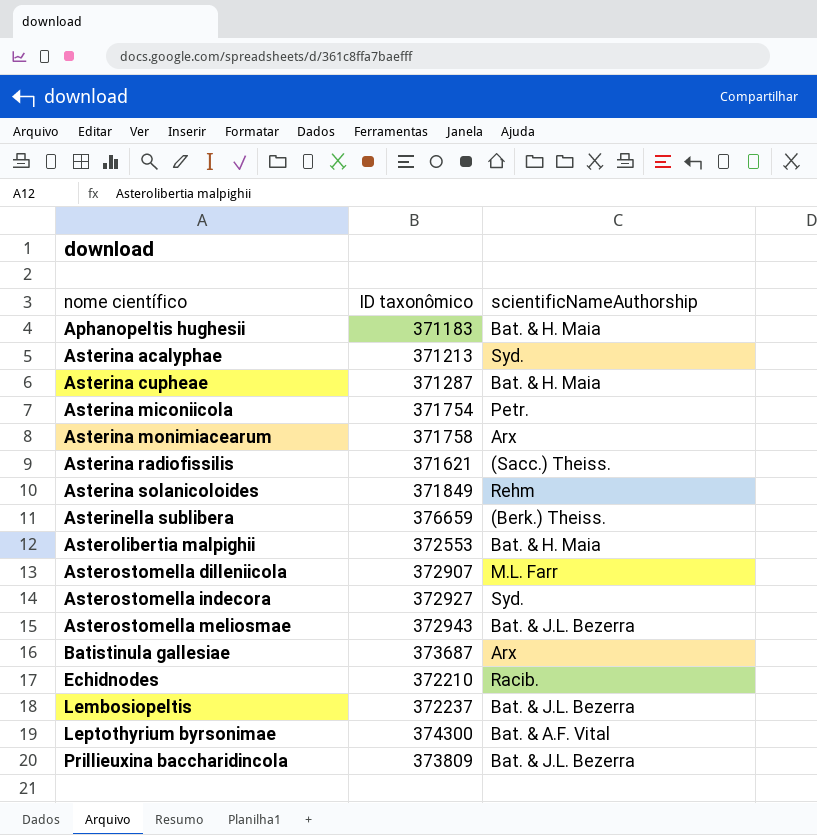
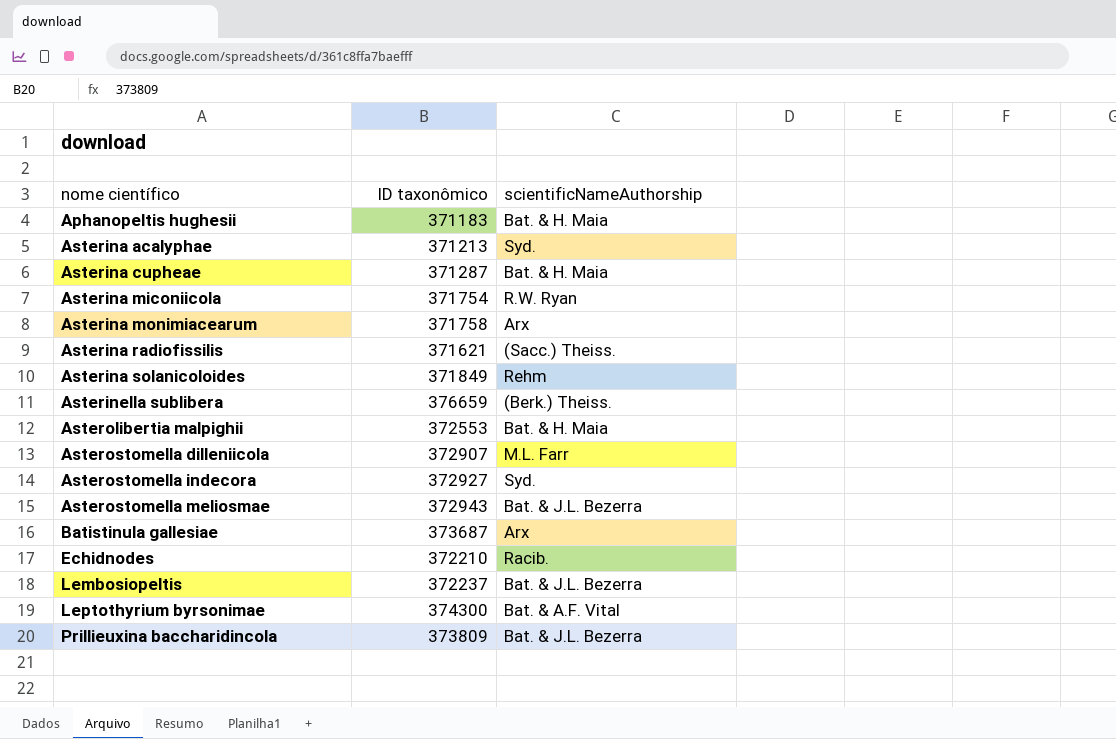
Asterina miconiicola | scientificNameAuthorship: Petr. -> R.W. Ryan

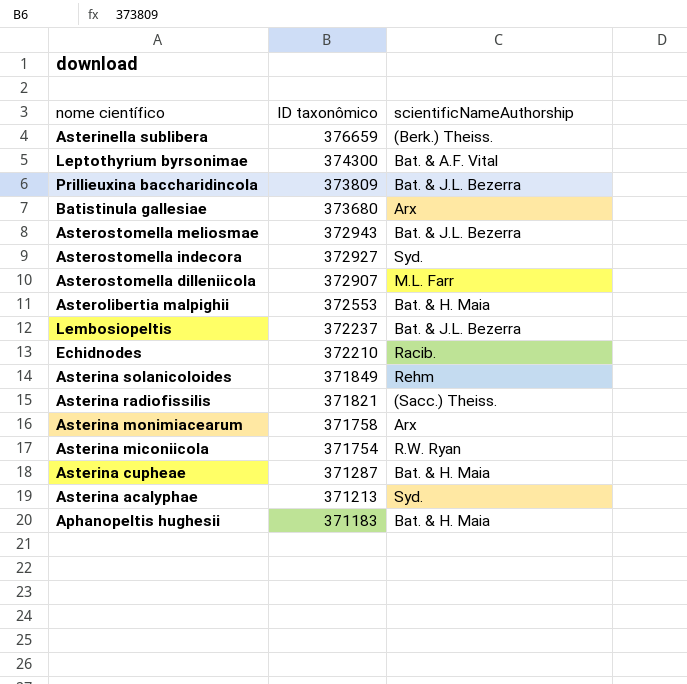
row order: nome científico ascending -> ID taxonômico descending
Batistinula gallesiae | ID taxonômico: 373687 -> 373680
Asterina radiofissilis | ID taxonômico: 371621 -> 371821

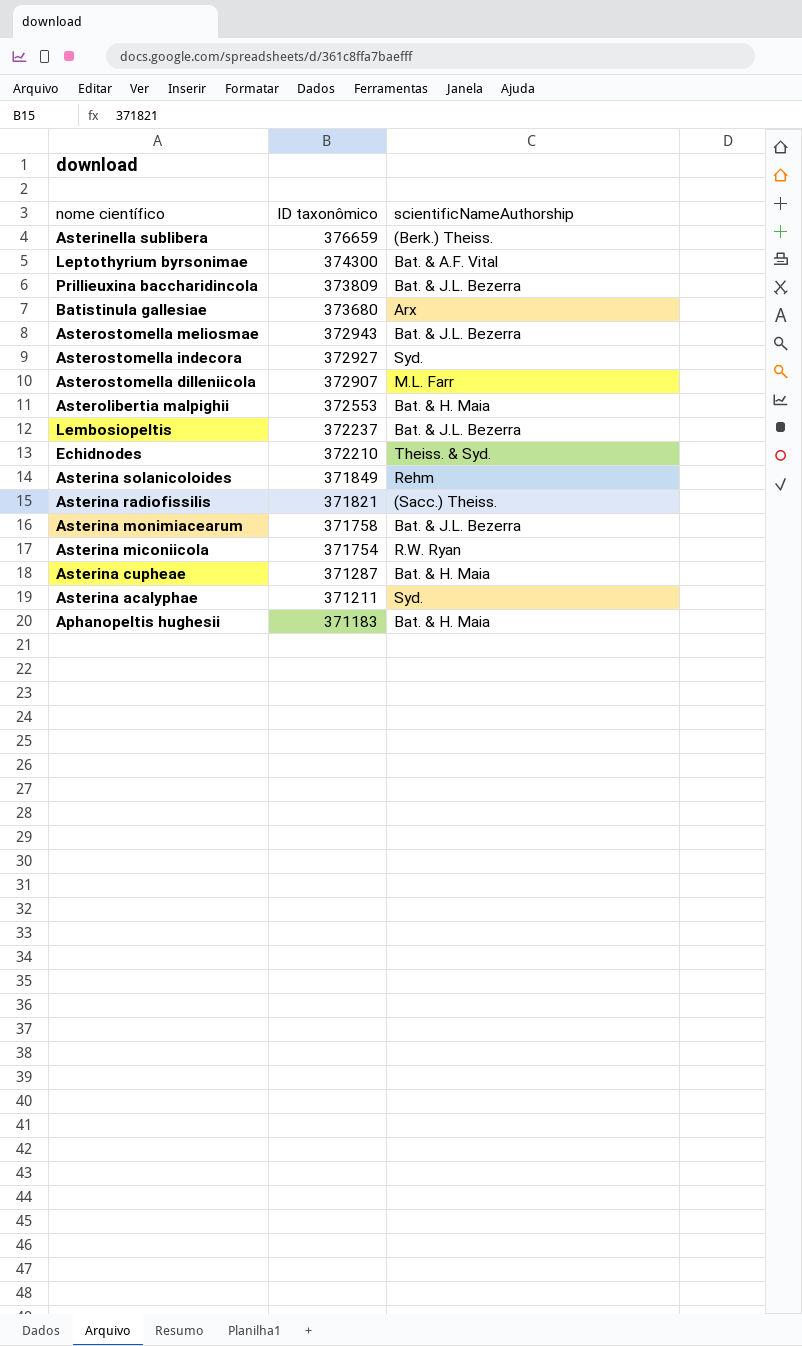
Echidnodes | scientificNameAuthorship: Racib. -> Theiss. & Syd.
Asterina monimiacearum | scientificNameAuthorship: Arx -> Bat. & J.L. Bezerra
Asterina acalyphae | ID taxonômico: 371213 -> 371211

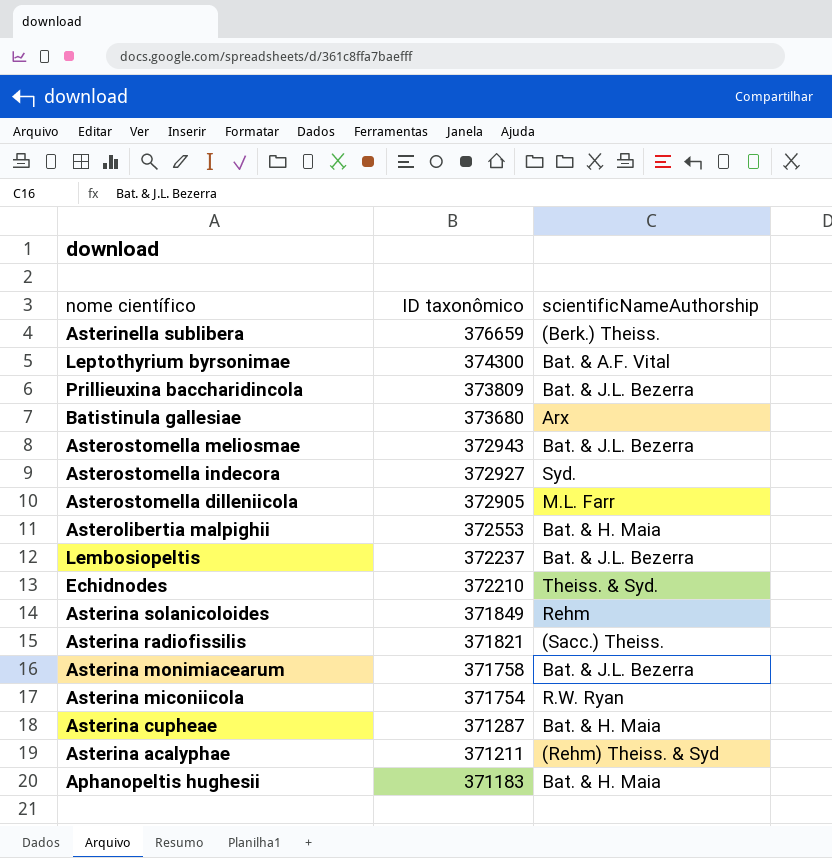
Asterostomella dilleniicola | ID taxonômico: 372907 -> 372905
Asterina acalyphae | scientificNameAuthorship: Syd. -> (Rehm) Theiss. & Syd

